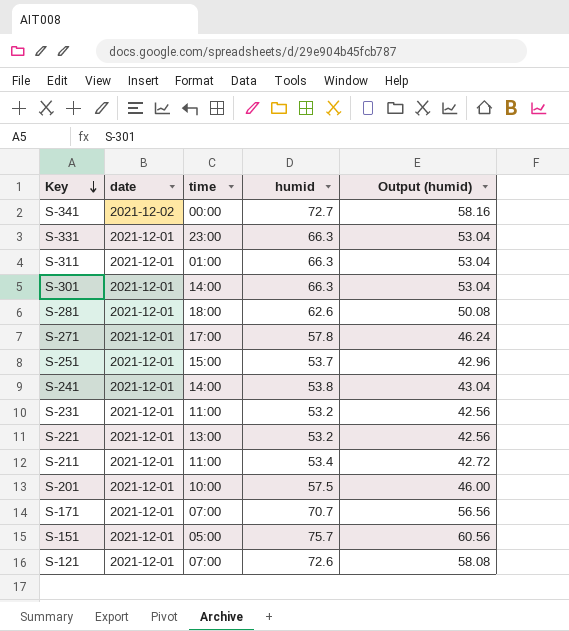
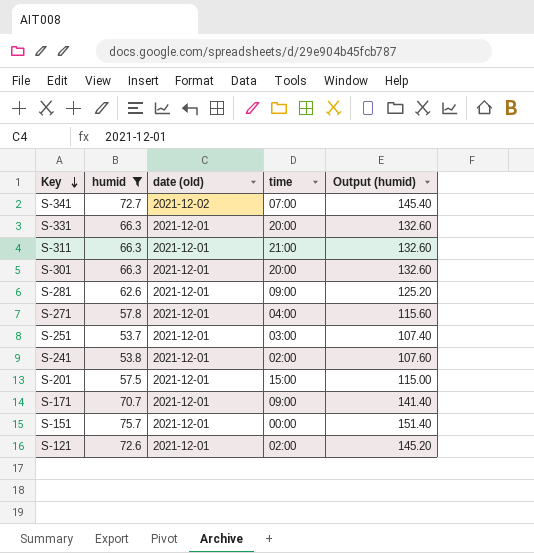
filter: none -> humid >= 53.7
column humid | position: 4 -> 2
column name: date -> date (old)
column Output (humid) | formula: [humid] * 0.8 -> [humid] * 2
S-341 | time: 00:00 -> 07:00
S-331 | time: 23:00 -> 20:00
S-311 | time: 01:00 -> 21:00
S-301 | time: 14:00 -> 20:00
S-281 | time: 18:00 -> 09:00
S-271 | time: 17:00 -> 04:00
S-251 | time: 15:00 -> 03:00
S-241 | time: 14:00 -> 02:00
S-201 | time: 10:00 -> 15:00
S-171 | time: 07:00 -> 09:00
S-151 | time: 05:00 -> 00:00
S-121 | time: 07:00 -> 02:00

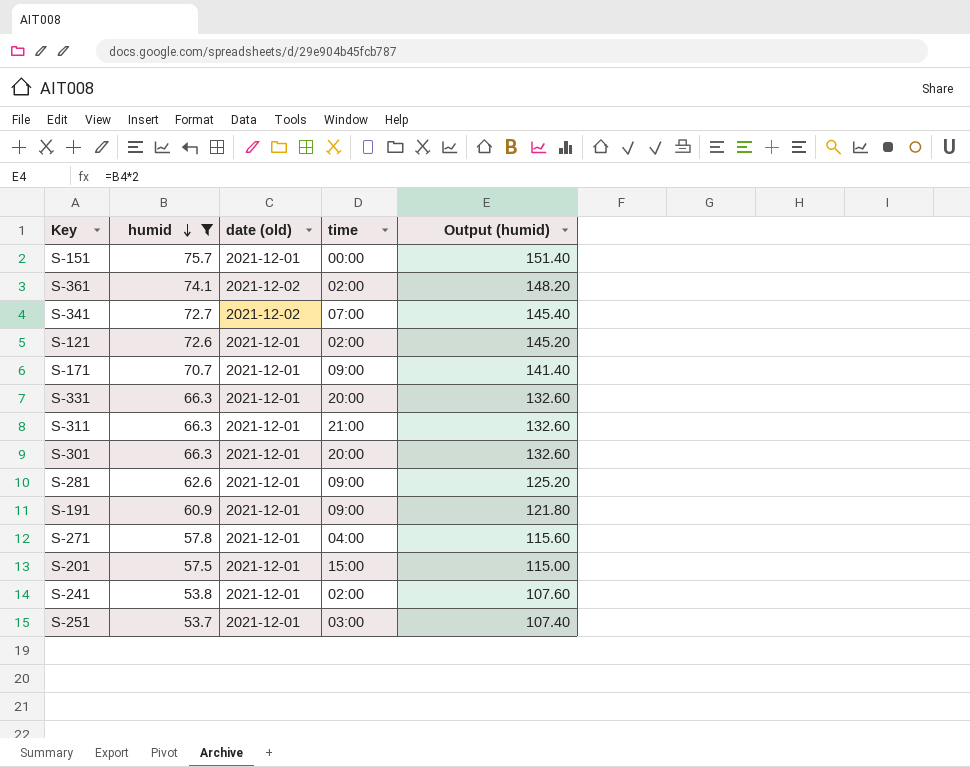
row order: Key descending -> humid descending
row S-361: none -> 74.1 | 2021-12-02 | 02:00 | 148.20
row S-191: none -> 60.9 | 2021-12-01 | 09:00 | 121.80

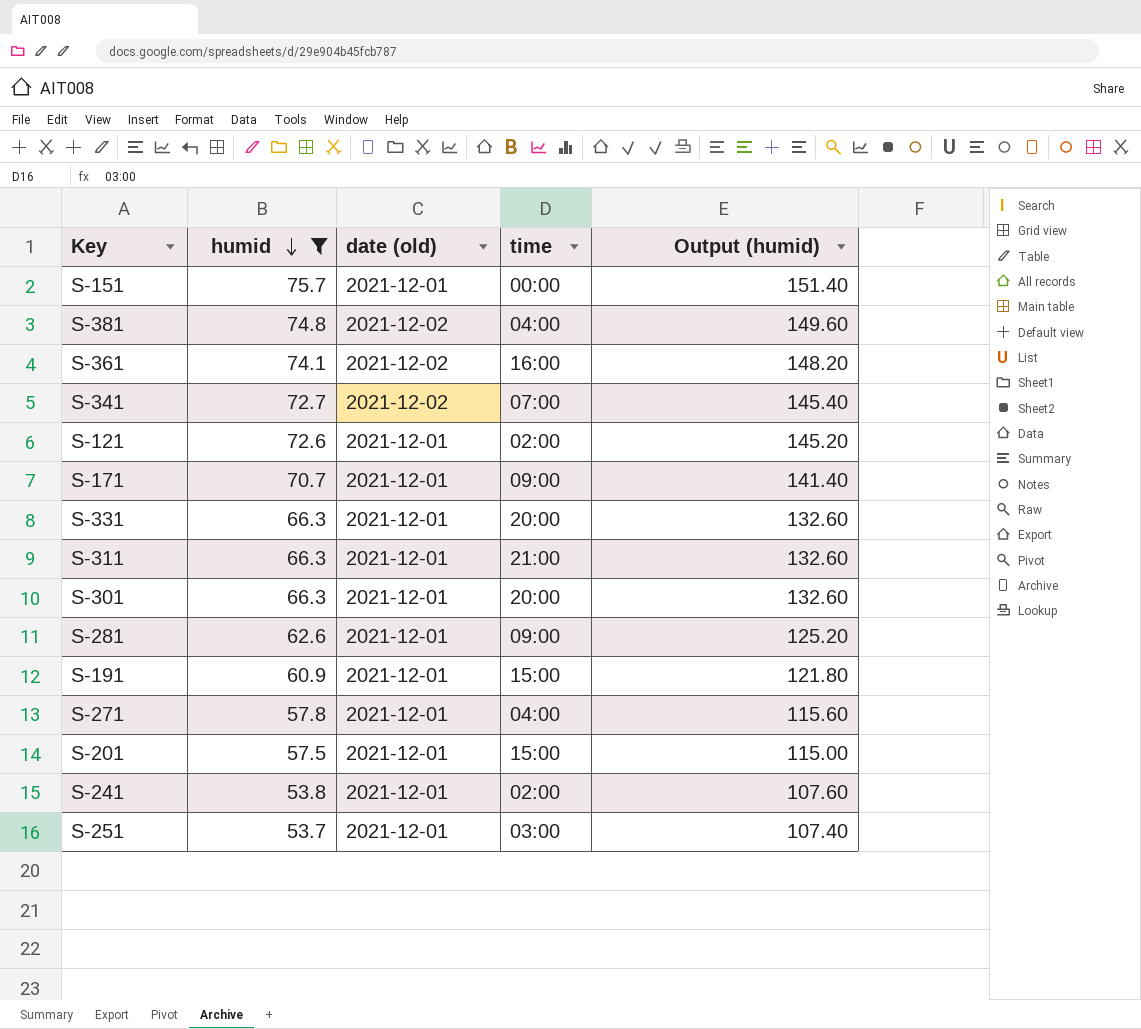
row S-381: none -> 74.8 | 2021-12-02 | 04:00 | 149.60
S-361 | time: 02:00 -> 16:00
S-191 | time: 09:00 -> 15:00

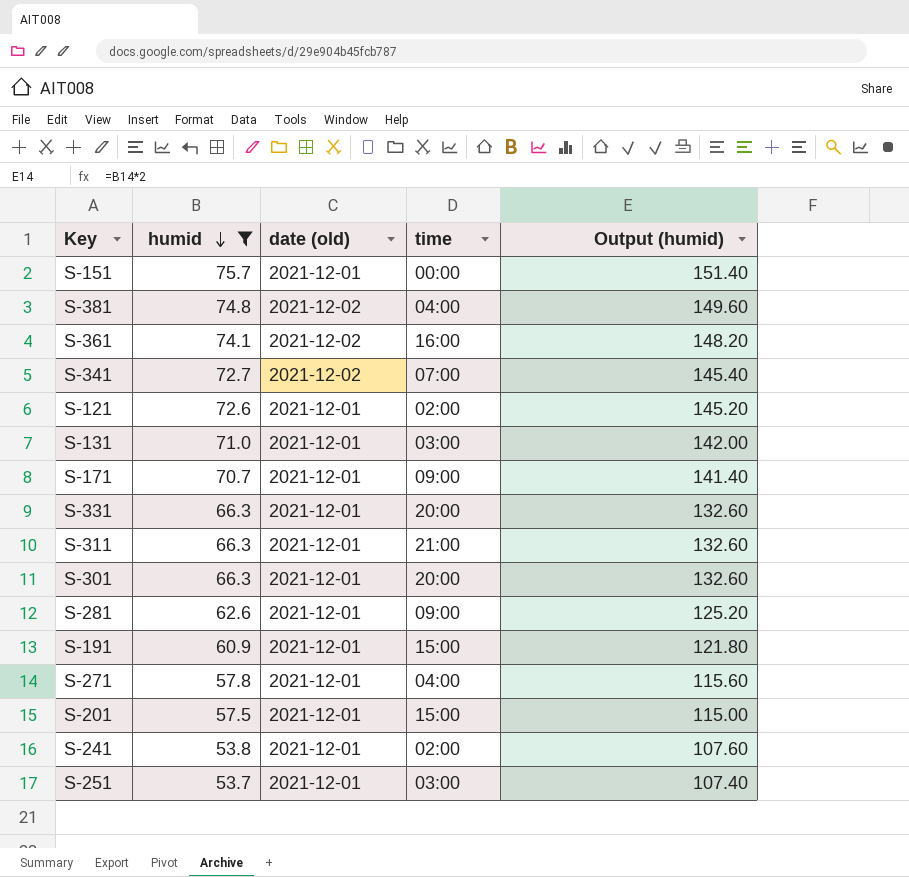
row S-131: none -> 71.0 | 2021-12-01 | 03:00 | 142.00

